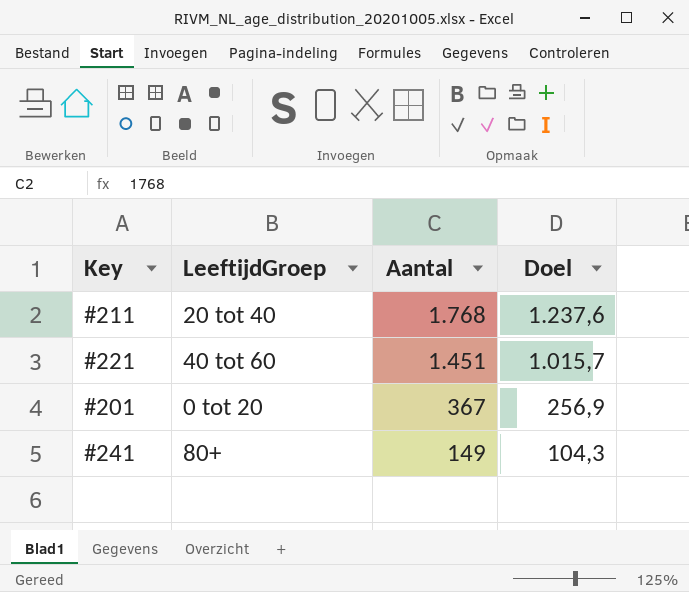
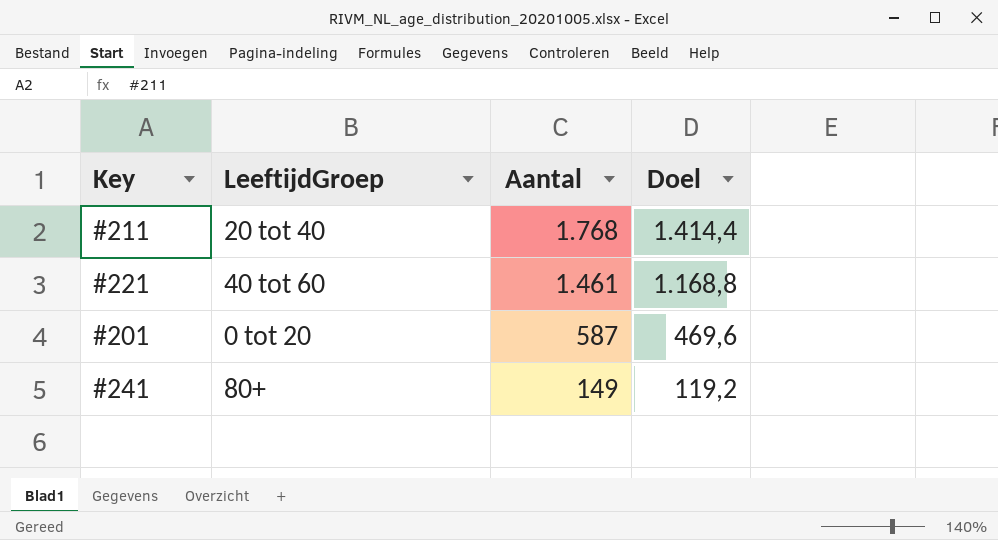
column Doel | formula: [Aantal] * 0,7 -> [Aantal] * 0,8
#221 | Aantal: 1.451 -> 1.461
#201 | Aantal: 367 -> 587

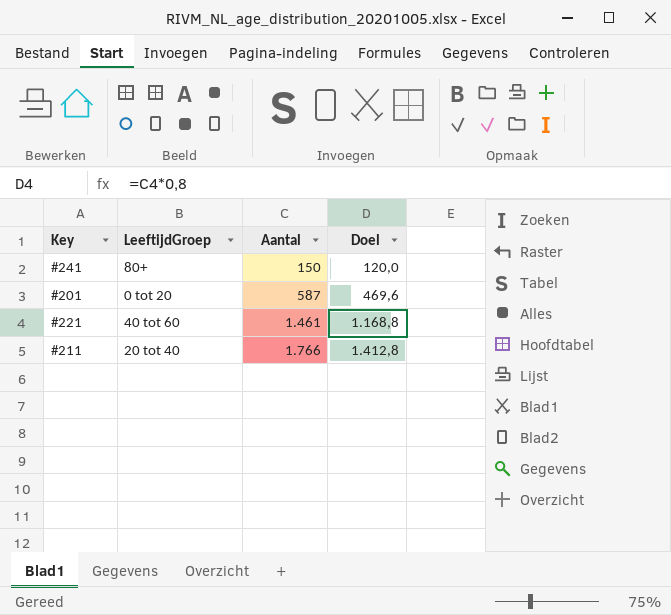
row order: Aantal descending -> Aantal ascending
#241 | Aantal: 149 -> 150
#241 | Doel: 119,2 -> 120,0
#211 | Aantal: 1.768 -> 1.766
#211 | Doel: 1.414,4 -> 1.412,8

